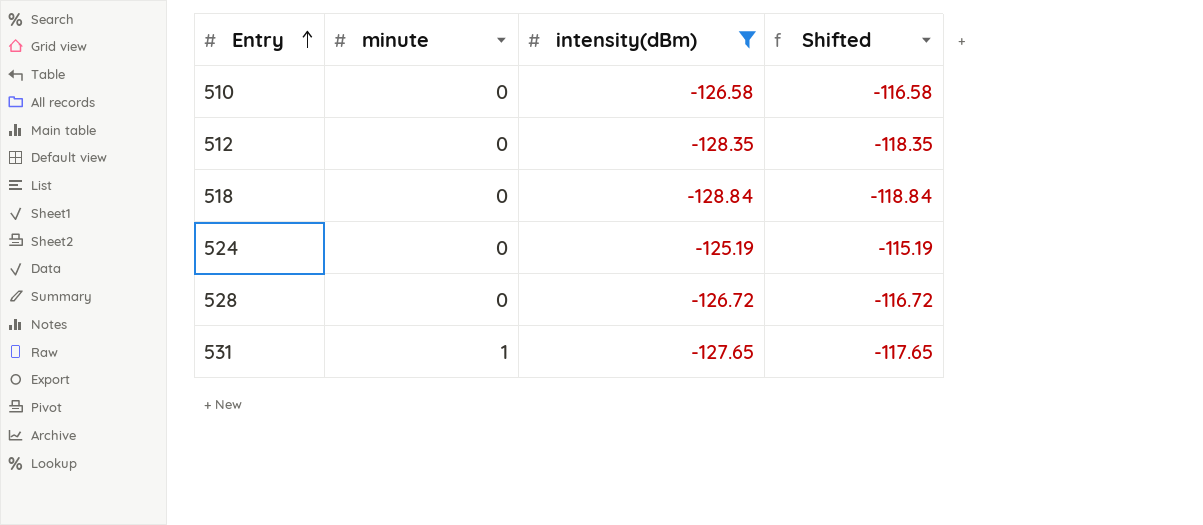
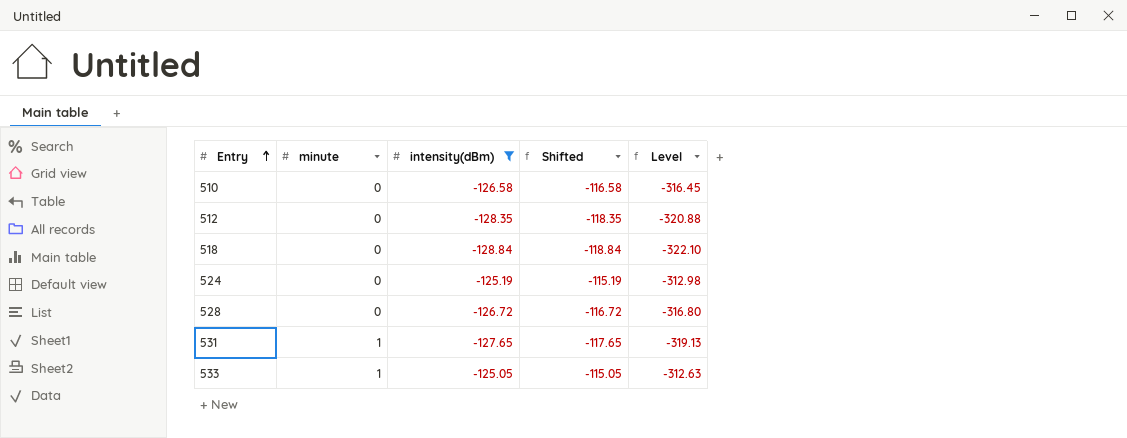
column Level | formula: none -> [intensity(dBm)] * 2.5
row 533: none -> 1 | -125.05 | -115.05 | -312.63

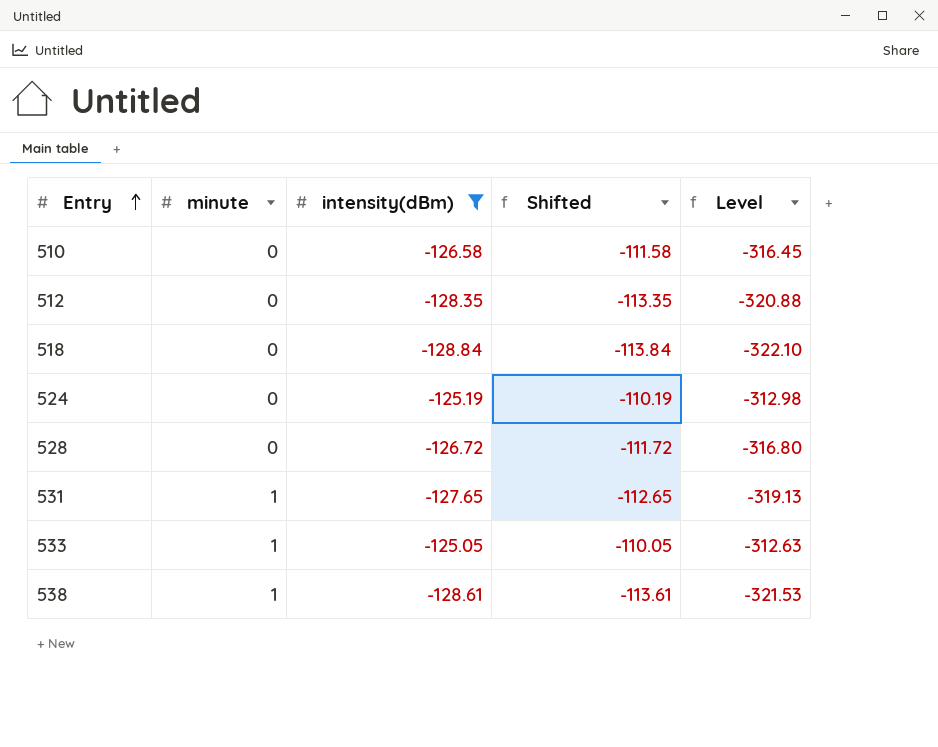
column Shifted | formula: [intensity(dBm)] + 10 -> [intensity(dBm)] + 15
row 538: none -> 1 | -128.61 | -113.61 | -321.53

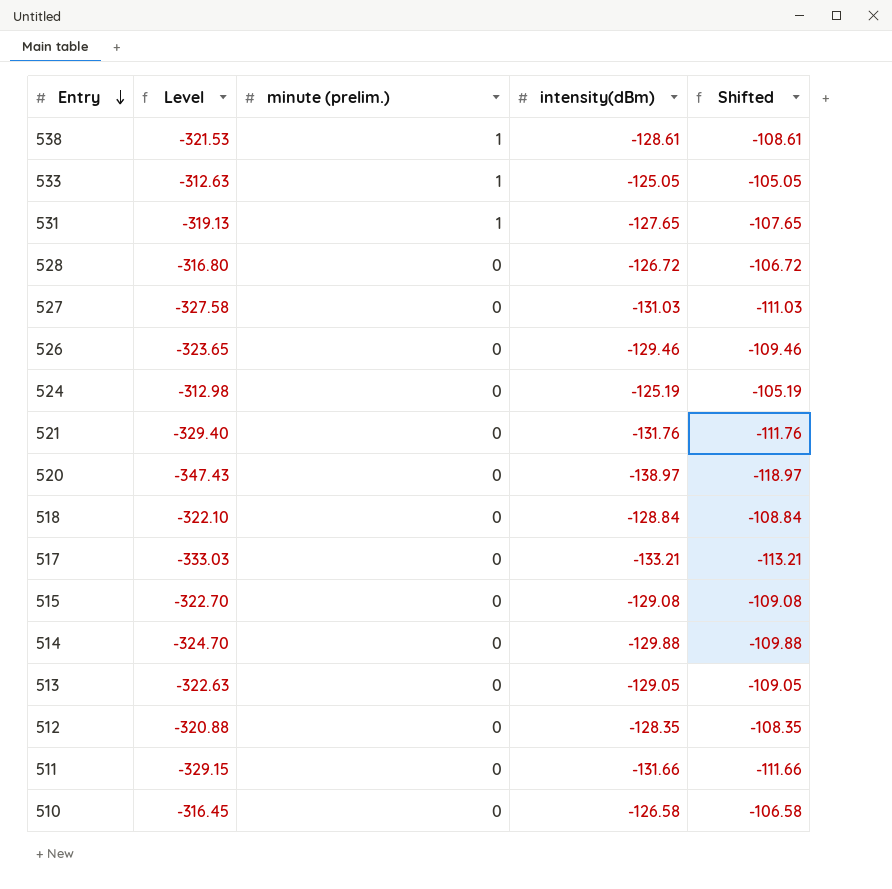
filter: intensity(dBm) >= -128.84 -> none
row order: Entry ascending -> Entry descending
column Level | position: 5 -> 2
column name: minute -> minute (prelim.)
column Shifted | formula: [intensity(dBm)] + 15 -> [intensity(dBm)] + 20

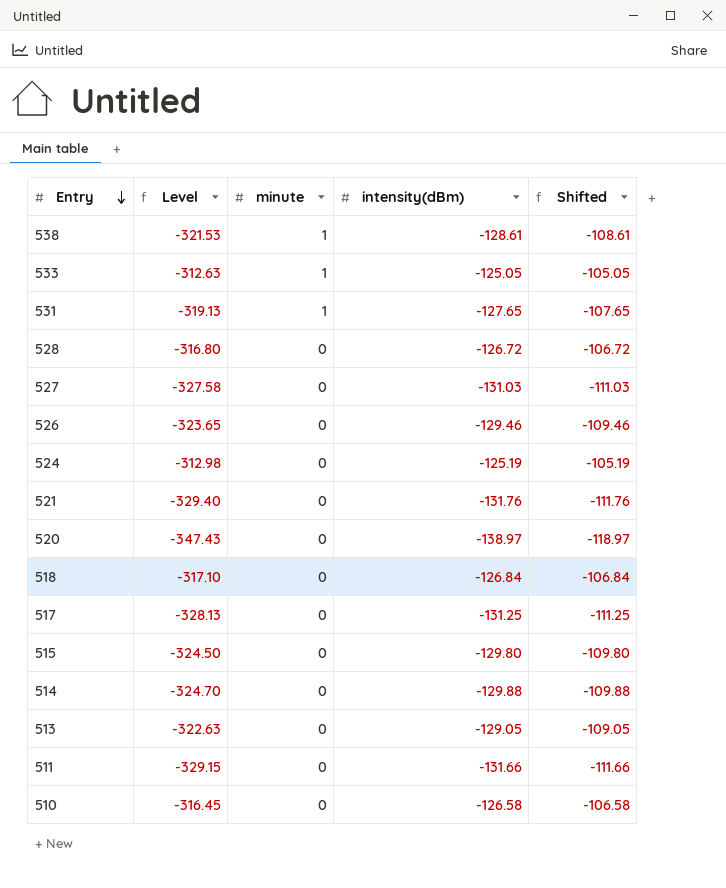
column name: minute (prelim.) -> minute
row 512: -320.88 | 0 | -128.35 | -108.35 -> none
518 | Level: -322.10 -> -317.10
518 | intensity(dBm): -128.84 -> -126.84
518 | Shifted: -108.84 -> -106.84
517 | Level: -333.03 -> -328.13
517 | intensity(dBm): -133.21 -> -131.25
517 | Shifted: -113.21 -> -111.25
515 | Level: -322.70 -> -324.50
515 | intensity(dBm): -129.08 -> -129.80
515 | Shifted: -109.08 -> -109.80

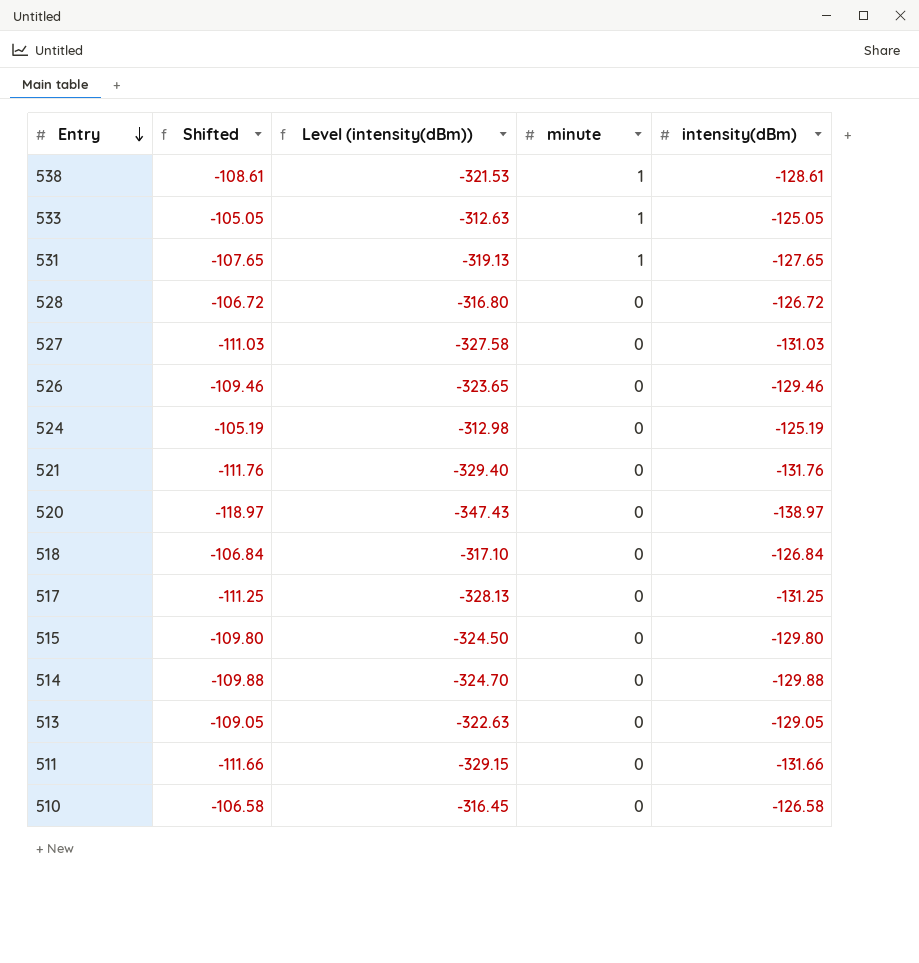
column Shifted | position: 5 -> 2
column name: Level -> Level (intensity(dBm))

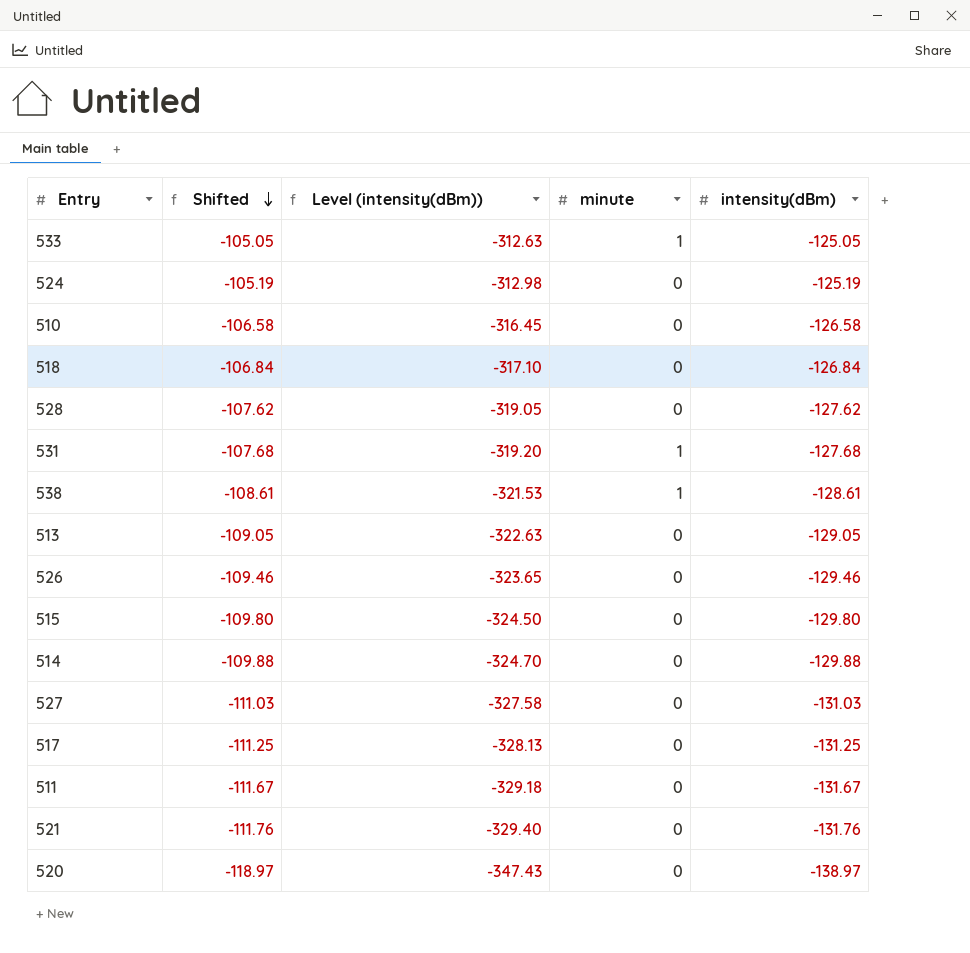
row order: Entry descending -> Shifted descending
528 | Shifted: -106.72 -> -107.62
528 | Level (intensity(dBm)): -316.80 -> -319.05
528 | intensity(dBm): -126.72 -> -127.62
531 | Shifted: -107.65 -> -107.68
531 | Level (intensity(dBm)): -319.13 -> -319.20
531 | intensity(dBm): -127.65 -> -127.68
511 | Shifted: -111.66 -> -111.67
511 | Level (intensity(dBm)): -329.15 -> -329.18
511 | intensity(dBm): -131.66 -> -131.67

